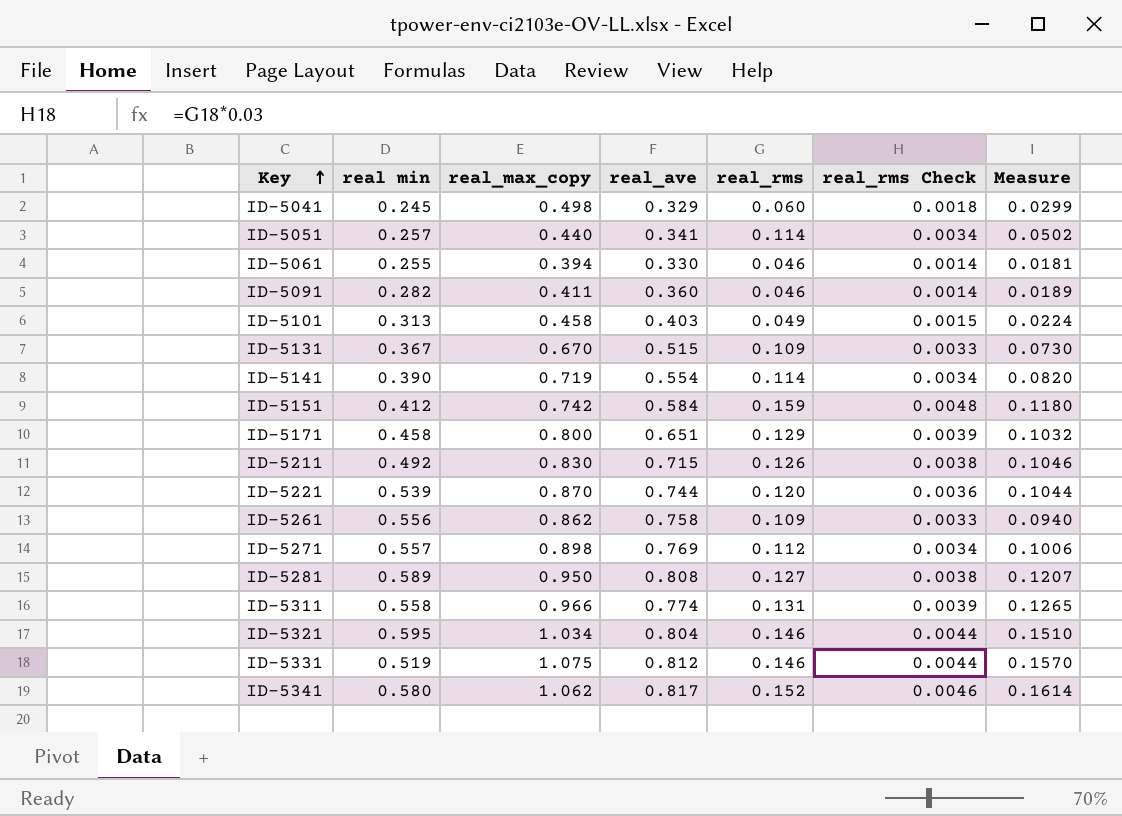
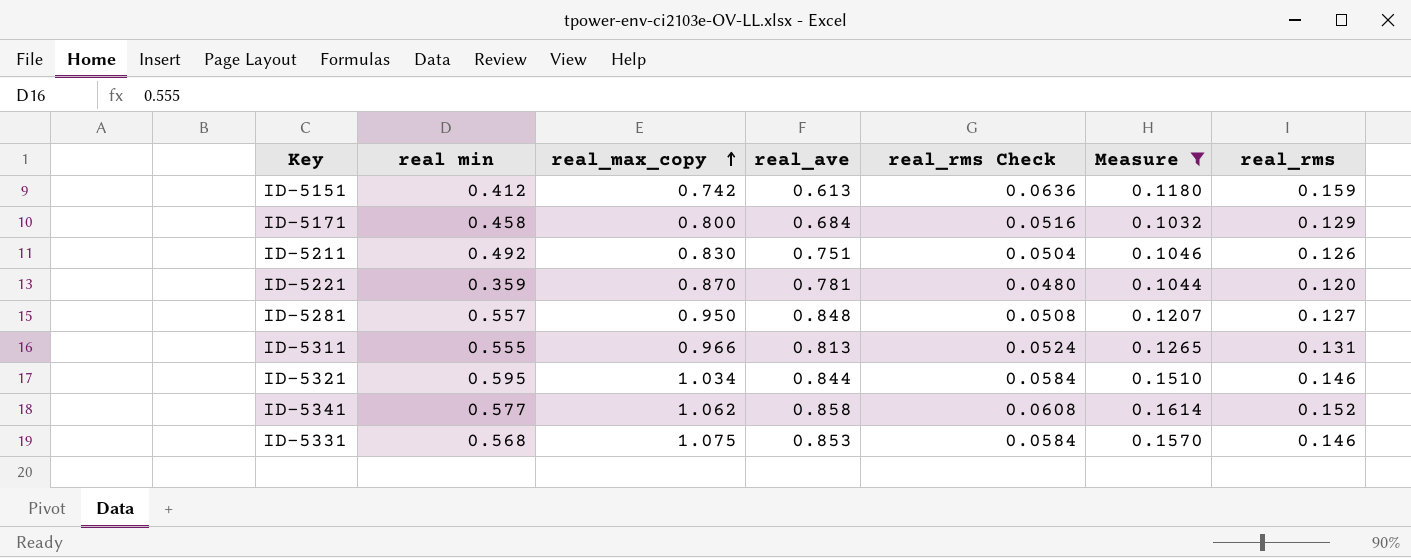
filter: none -> Measure >= 0.1032
row order: Key ascending -> real_max_copy ascending
column real_rms Check | formula: [real_rms] * 0.03 -> [real_rms] * 0.4
column real_rms | position: 5 -> 7
ID-5151 | real_ave: 0.584 -> 0.613
ID-5171 | real_ave: 0.651 -> 0.684
ID-5211 | real_ave: 0.715 -> 0.751
ID-5221 | real min: 0.539 -> 0.359
ID-5221 | real_ave: 0.744 -> 0.781
ID-5281 | real min: 0.589 -> 0.557
ID-5281 | real_ave: 0.808 -> 0.848
ID-5311 | real min: 0.558 -> 0.555
ID-5311 | real_ave: 0.774 -> 0.813
ID-5321 | real_ave: 0.804 -> 0.844
ID-5341 | real min: 0.580 -> 0.577
ID-5341 | real_ave: 0.817 -> 0.858
ID-5331 | real min: 0.519 -> 0.568
ID-5331 | real_ave: 0.812 -> 0.853

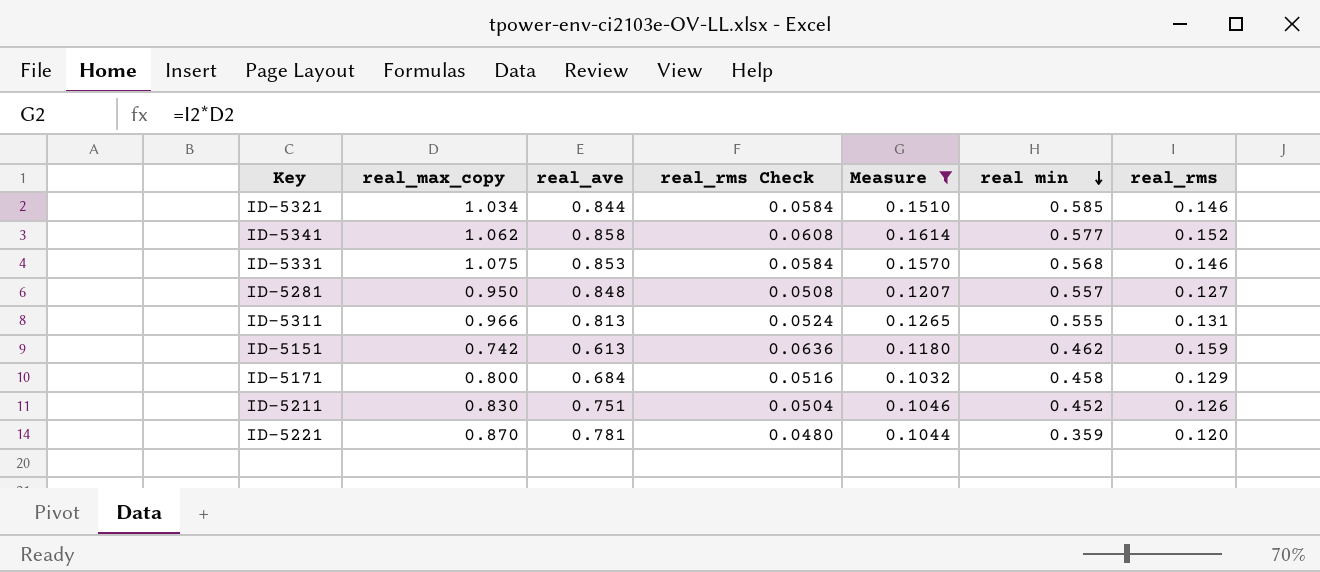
row order: real_max_copy ascending -> real min descending
column real min | position: 2 -> 6
ID-5321 | real min: 0.595 -> 0.585
ID-5151 | real min: 0.412 -> 0.462
ID-5211 | real min: 0.492 -> 0.452

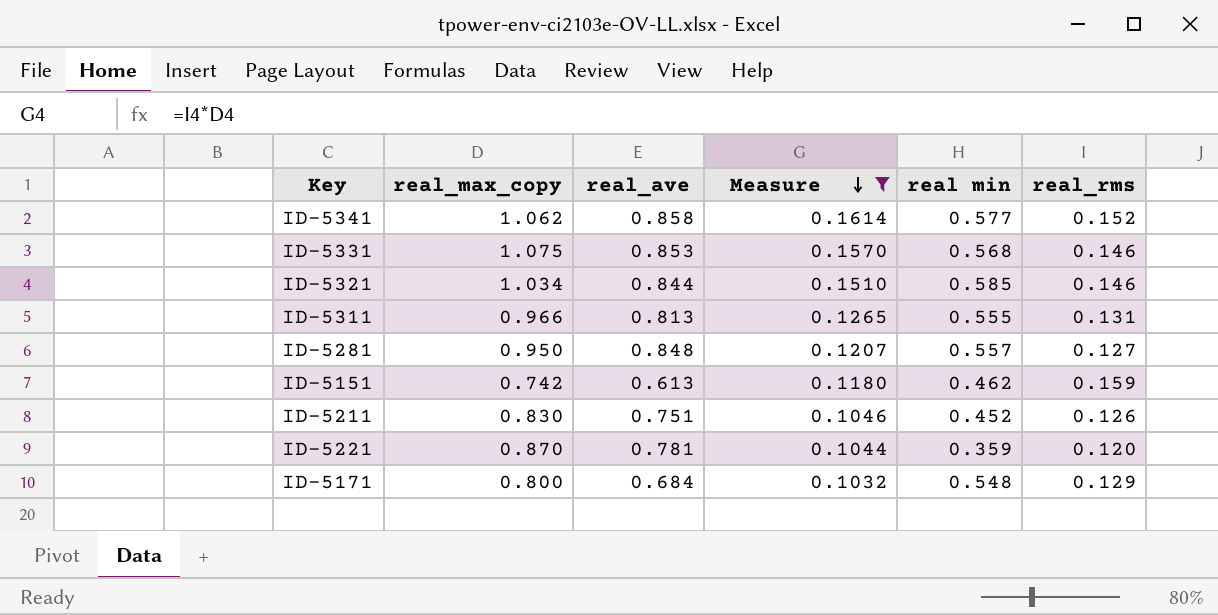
row order: real min descending -> Measure descending
column real_rms Check | formula: [real_rms] * 0.4 -> none
ID-5171 | real min: 0.458 -> 0.548

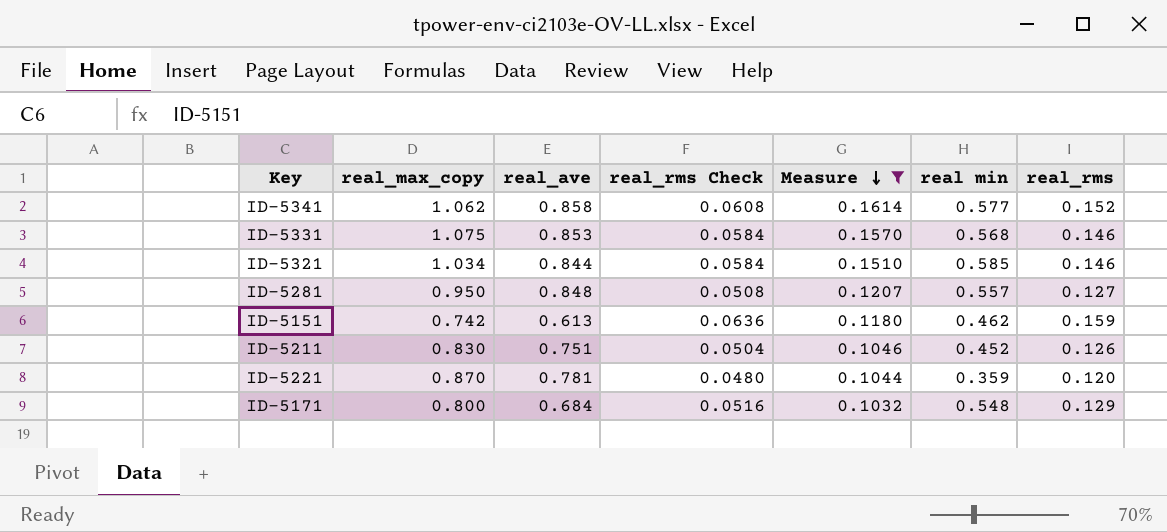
column real_rms Check | formula: none -> [real_rms] * 0.4
row ID-5311: 0.966 | 0.813 | 0.1265 | 0.555 | 0.131 -> none

